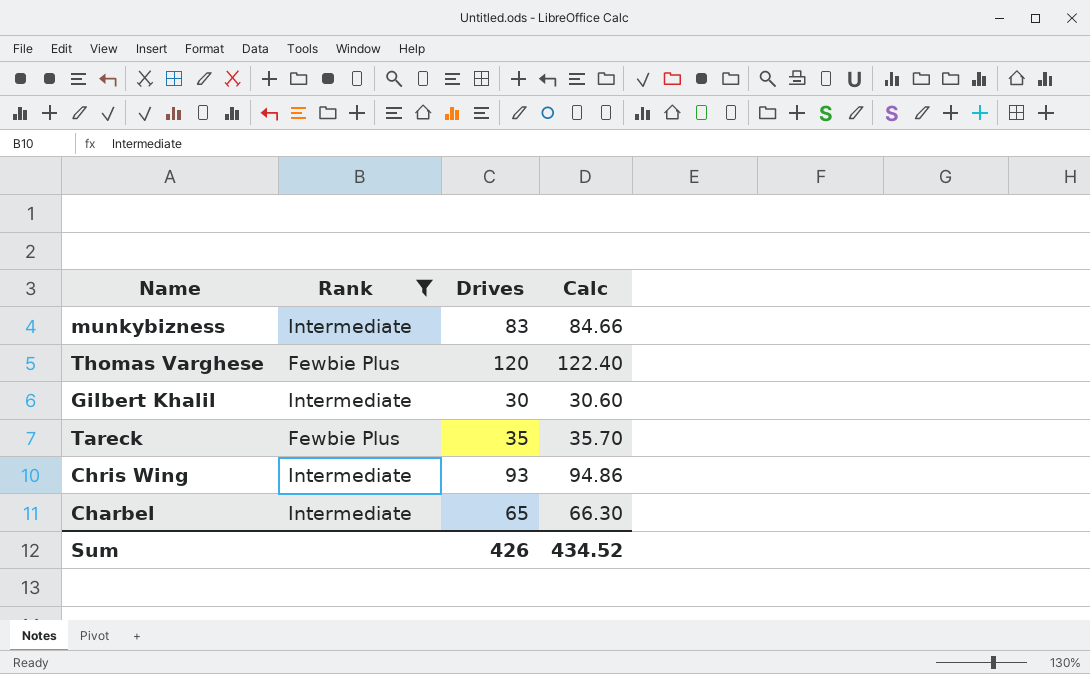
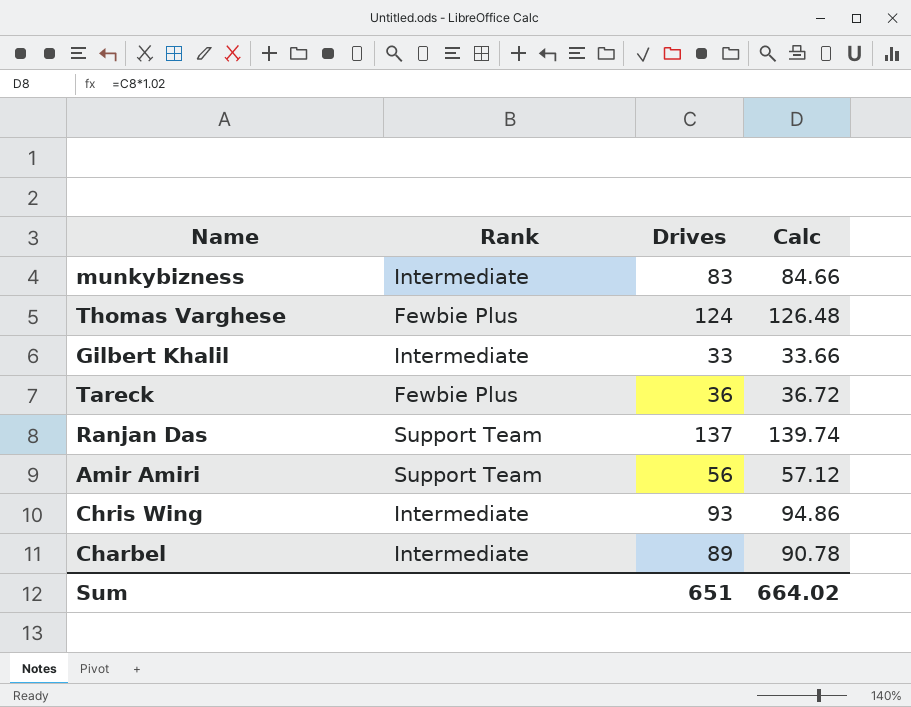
filter: Rank != Support Team -> none
Thomas Varghese | Drives: 120 -> 124
Thomas Varghese | Calc: 122.40 -> 126.48
Gilbert Khalil | Drives: 30 -> 33
Gilbert Khalil | Calc: 30.60 -> 33.66
Tareck | Drives: 35 -> 36
Tareck | Calc: 35.70 -> 36.72
Charbel | Drives: 65 -> 89
Charbel | Calc: 66.30 -> 90.78
Sum | Drives: 426 -> 651
Sum | Calc: 434.52 -> 664.02

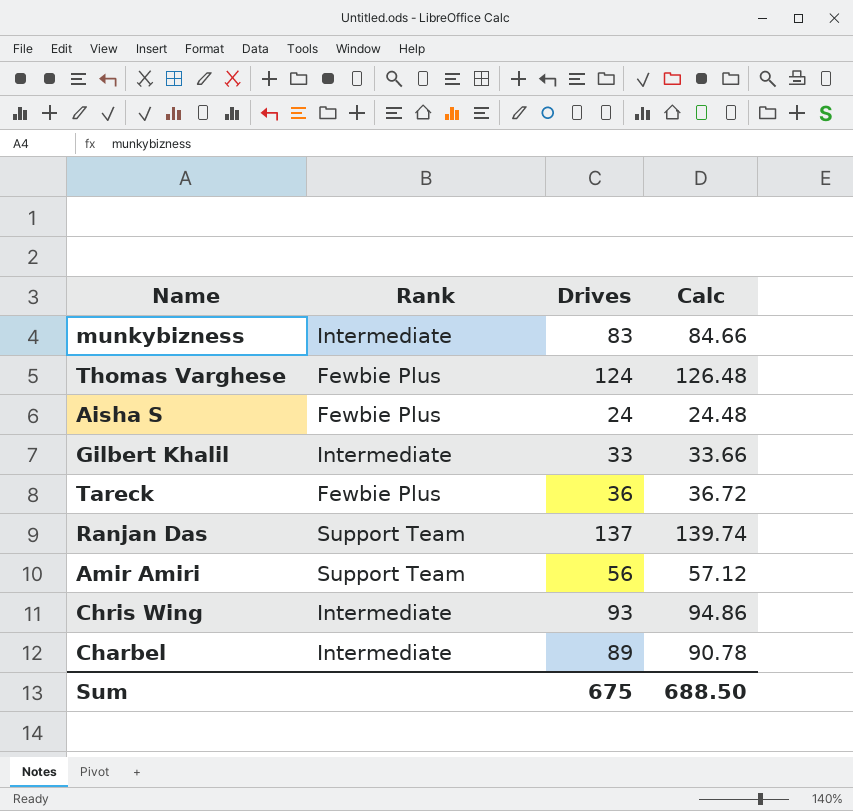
row Aisha S: none -> Fewbie Plus | 24 | 24.48
Sum | Drives: 651 -> 675
Sum | Calc: 664.02 -> 688.50

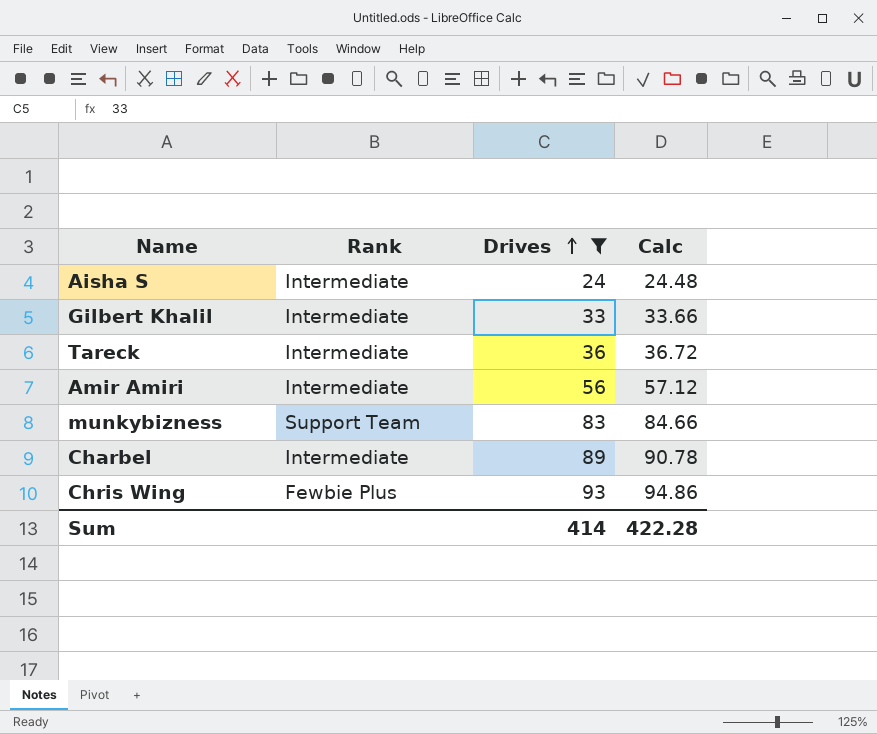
filter: none -> Drives <= 93
row order: none -> Drives ascending
Aisha S | Rank: Fewbie Plus -> Intermediate
Tareck | Rank: Fewbie Plus -> Intermediate
Amir Amiri | Rank: Support Team -> Intermediate
munkybizness | Rank: Intermediate -> Support Team
Chris Wing | Rank: Intermediate -> Fewbie Plus
Sum | Drives: 675 -> 414
Sum | Calc: 688.50 -> 422.28

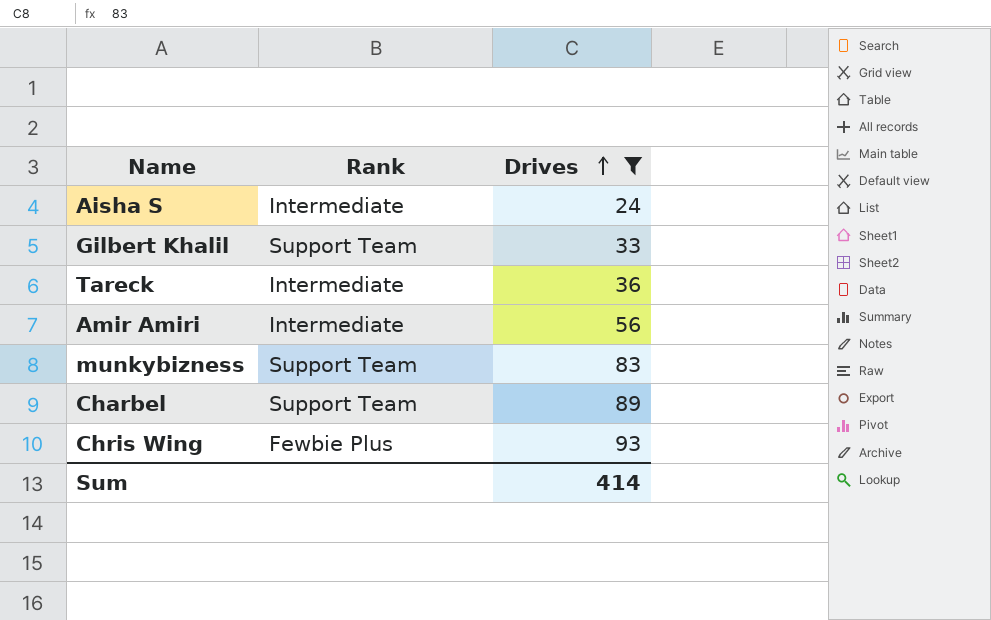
column Calc | formula: [Drives] * 1.02 -> none
Gilbert Khalil | Rank: Intermediate -> Support Team
Charbel | Rank: Intermediate -> Support Team

